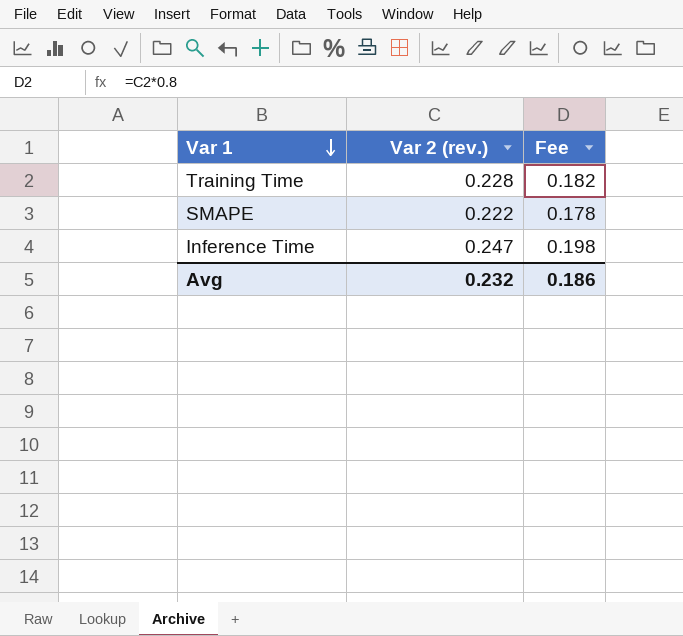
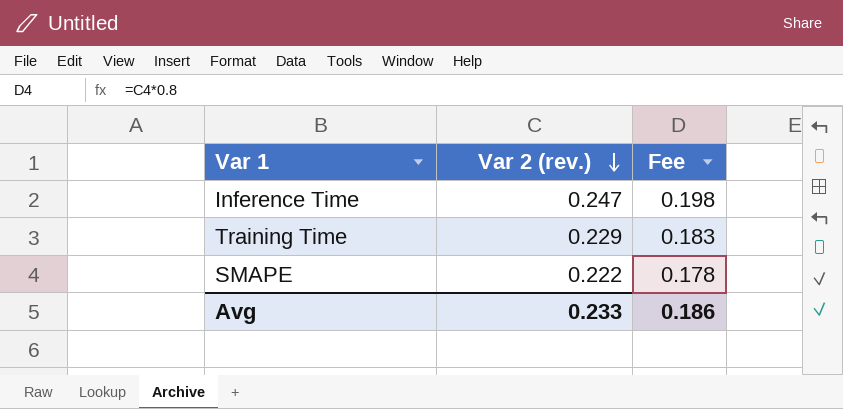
row order: Var 1 descending -> Var 2 (rev.) descending
Training Time | Var 2 (rev.): 0.228 -> 0.229
Training Time | Fee: 0.182 -> 0.183
Avg | Var 2 (rev.): 0.232 -> 0.233

